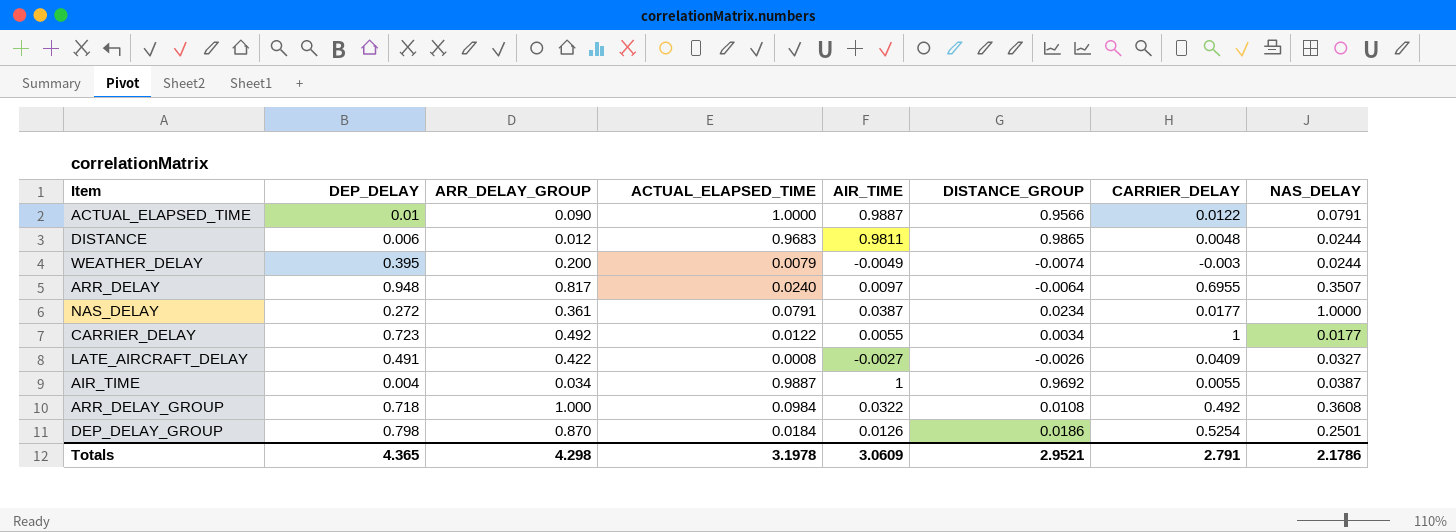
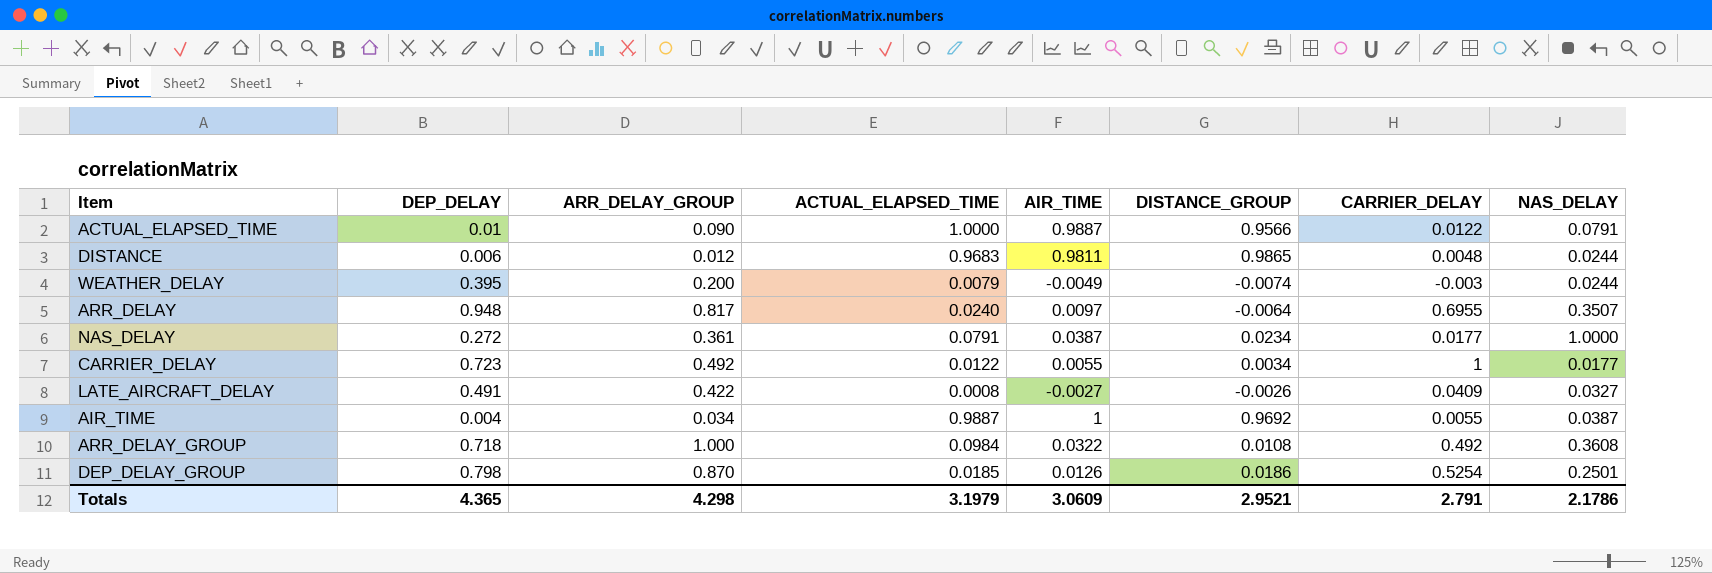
DEP_DELAY_GROUP | ACTUAL_ELAPSED_TIME: 0.0184 -> 0.0185
Totals | ACTUAL_ELAPSED_TIME: 3.1978 -> 3.1979

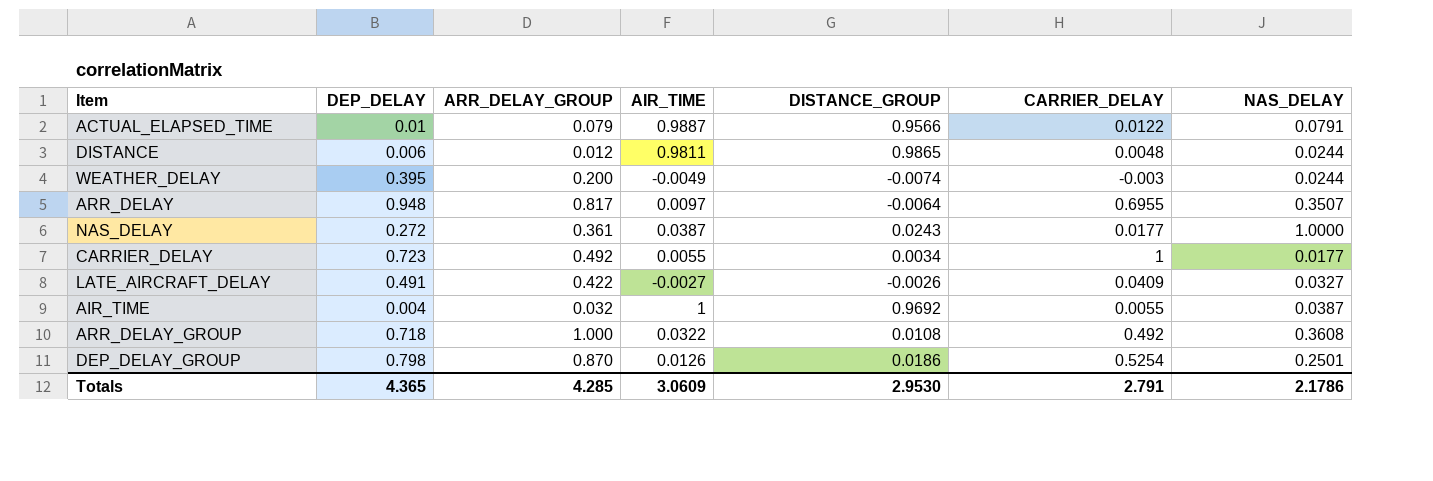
column ACTUAL_ELAPSED_TIME | position: 4 -> none
ACTUAL_ELAPSED_TIME | ARR_DELAY_GROUP: 0.090 -> 0.079
NAS_DELAY | DISTANCE_GROUP: 0.0234 -> 0.0243
AIR_TIME | ARR_DELAY_GROUP: 0.034 -> 0.032
Totals | ARR_DELAY_GROUP: 4.298 -> 4.285
Totals | DISTANCE_GROUP: 2.9521 -> 2.9530

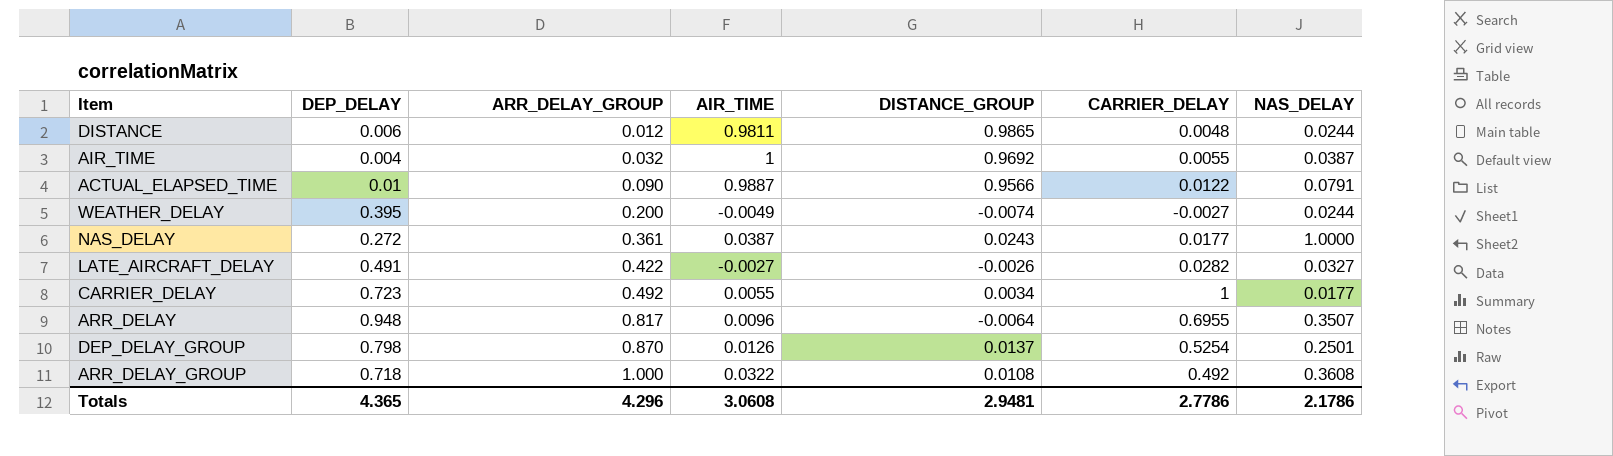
row order: none -> ARR_DELAY_GROUP ascending
ACTUAL_ELAPSED_TIME | ARR_DELAY_GROUP: 0.079 -> 0.090
WEATHER_DELAY | CARRIER_DELAY: -0.003 -> -0.0027
LATE_AIRCRAFT_DELAY | CARRIER_DELAY: 0.0409 -> 0.0282
ARR_DELAY | AIR_TIME: 0.0097 -> 0.0096
DEP_DELAY_GROUP | DISTANCE_GROUP: 0.0186 -> 0.0137
Totals | ARR_DELAY_GROUP: 4.285 -> 4.296
Totals | AIR_TIME: 3.0609 -> 3.0608
Totals | DISTANCE_GROUP: 2.9530 -> 2.9481
Totals | CARRIER_DELAY: 2.791 -> 2.7786

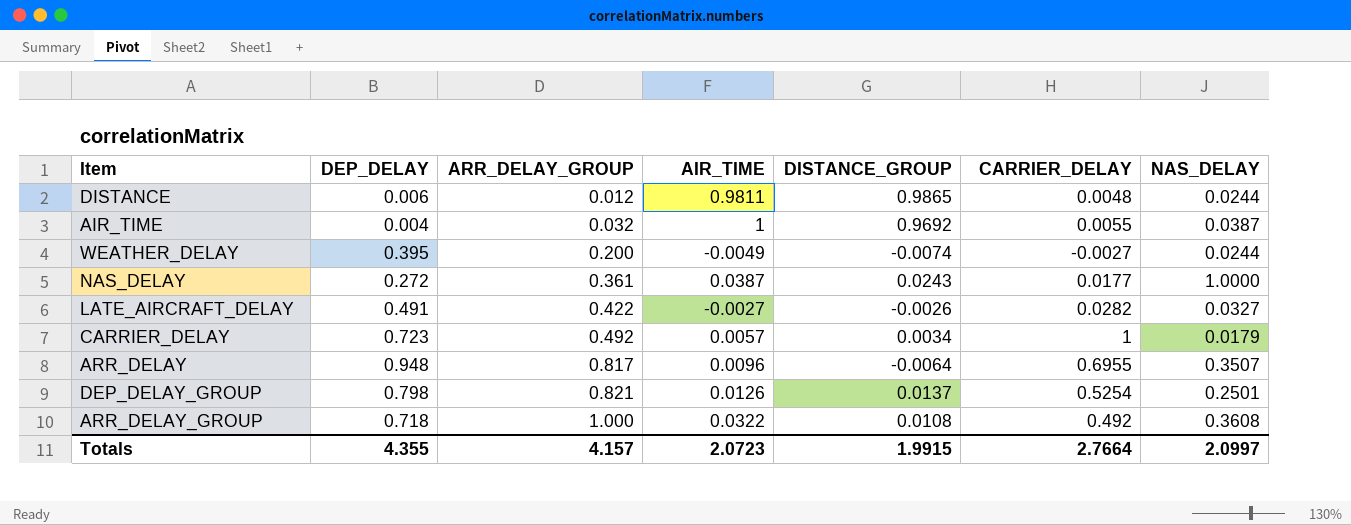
row ACTUAL_ELAPSED_TIME: 0.01 | 0.090 | 0.9887 | 0.9566 | 0.0122 | 0.0791 -> none
CARRIER_DELAY | AIR_TIME: 0.0055 -> 0.0057
CARRIER_DELAY | NAS_DELAY: 0.0177 -> 0.0179
DEP_DELAY_GROUP | ARR_DELAY_GROUP: 0.870 -> 0.821
Totals | DEP_DELAY: 4.365 -> 4.355
Totals | ARR_DELAY_GROUP: 4.296 -> 4.157
Totals | AIR_TIME: 3.0608 -> 2.0723
Totals | DISTANCE_GROUP: 2.9481 -> 1.9915
Totals | CARRIER_DELAY: 2.7786 -> 2.7664
Totals | NAS_DELAY: 2.1786 -> 2.0997

